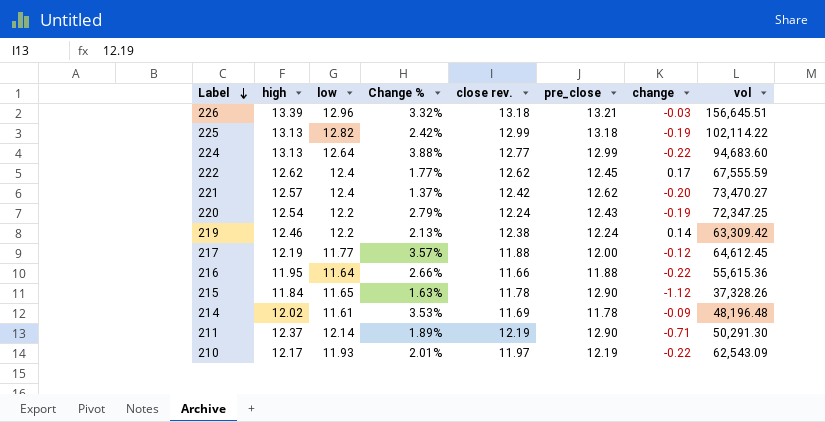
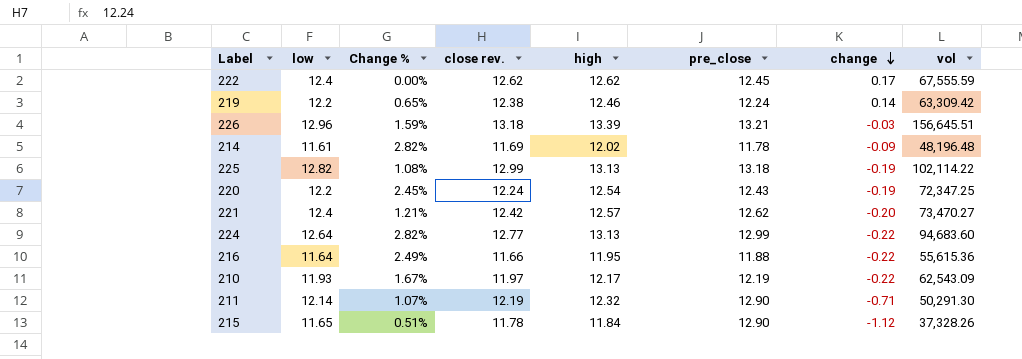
row order: Label descending -> change descending
column Change % | formula: ([high] - [low]) / [low] -> ([high] - [close rev.]) / [close rev.]
column high | position: 2 -> 5
row 217: 12.19 | 11.77 | 3.57% | 11.88 | 12.00 | -0.12 | 64,612.45 -> none
211 | high: 12.37 -> 12.32

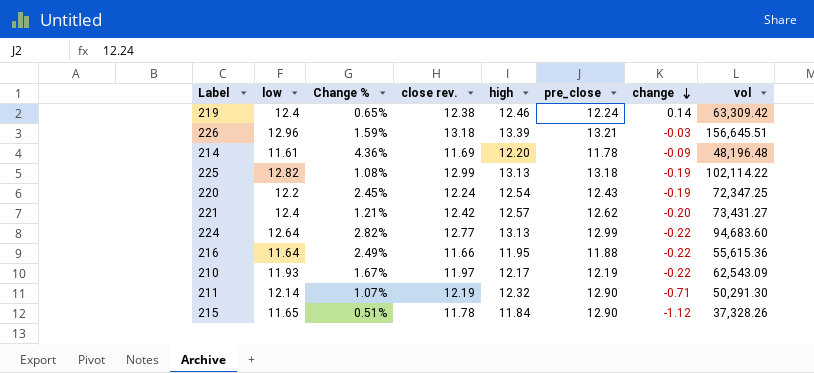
row 222: 12.4 | 0.00% | 12.62 | 12.62 | 12.45 | 0.17 | 67,555.59 -> none
219 | low: 12.2 -> 12.4
214 | Change %: 2.82% -> 4.36%
214 | high: 12.02 -> 12.20
221 | vol: 73,470.27 -> 73,431.27

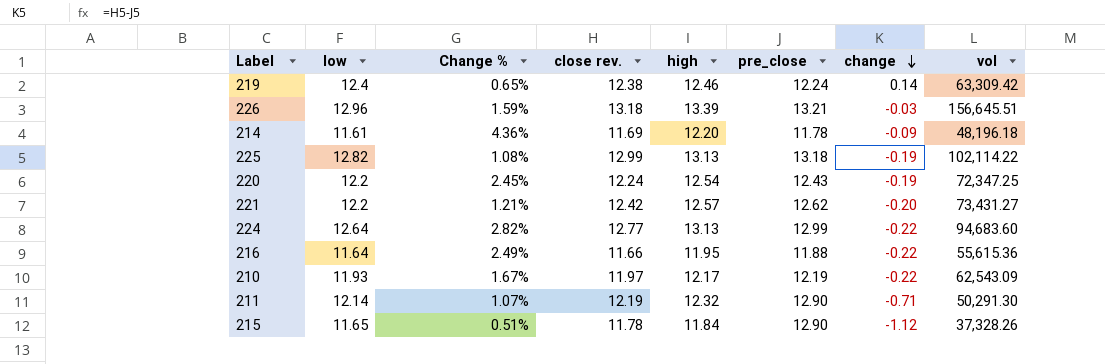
214 | vol: 48,196.48 -> 48,196.18
221 | low: 12.4 -> 12.2

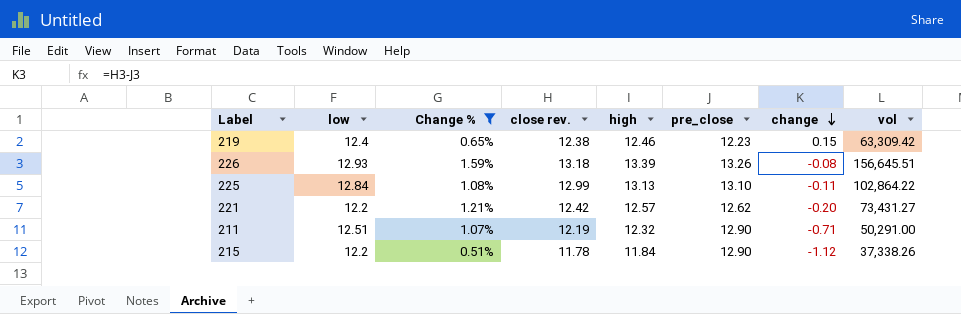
filter: none -> Change % <= 1.59%
219 | pre_close: 12.24 -> 12.23
219 | change: 0.14 -> 0.15
226 | low: 12.96 -> 12.93
226 | pre_close: 13.21 -> 13.26
226 | change: -0.03 -> -0.08
225 | low: 12.82 -> 12.84
225 | pre_close: 13.18 -> 13.10
225 | change: -0.19 -> -0.11
225 | vol: 102,114.22 -> 102,864.22
211 | low: 12.14 -> 12.51
211 | vol: 50,291.30 -> 50,291.00
215 | low: 11.65 -> 12.2
215 | vol: 37,328.26 -> 37,338.26

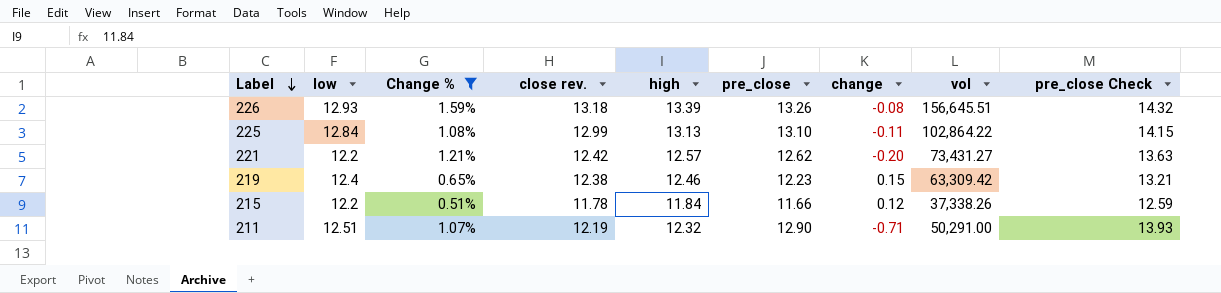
row order: change descending -> Label descending
column pre_close Check | formula: none -> [pre_close] * 1.08
215 | pre_close: 12.90 -> 11.66
215 | change: -1.12 -> 0.12

